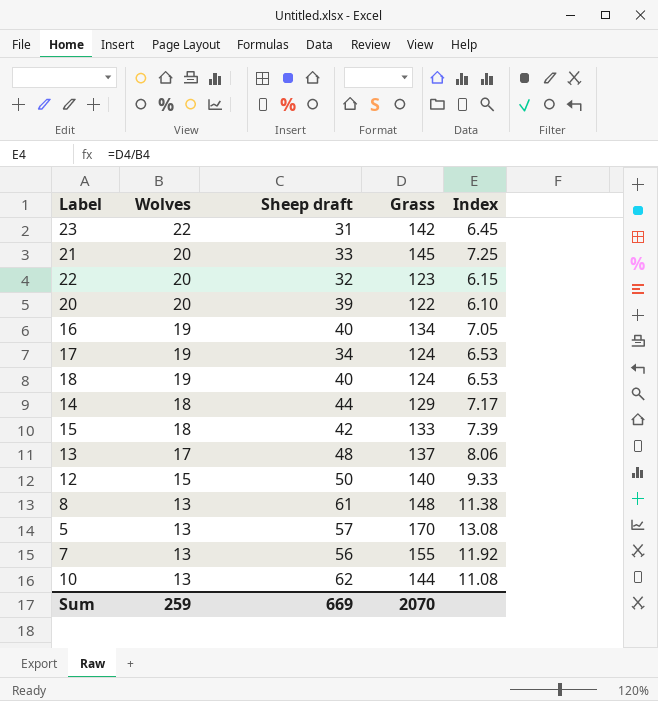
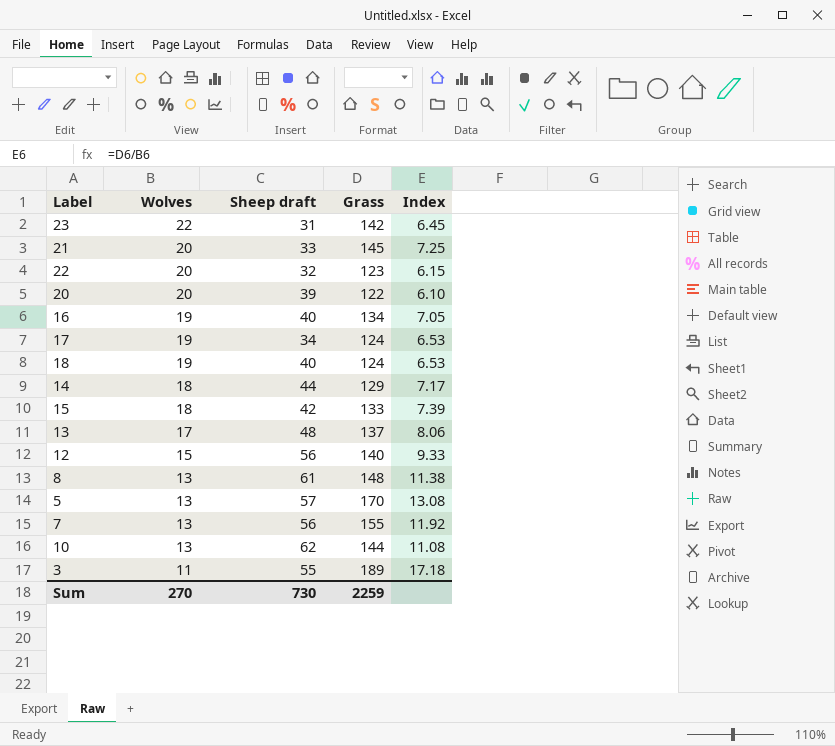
12 | Sheep draft: 50 -> 56
row 3: none -> 11 | 55 | 189 | 17.18
Sum | Wolves: 259 -> 270
Sum | Sheep draft: 669 -> 730
Sum | Grass: 2070 -> 2259

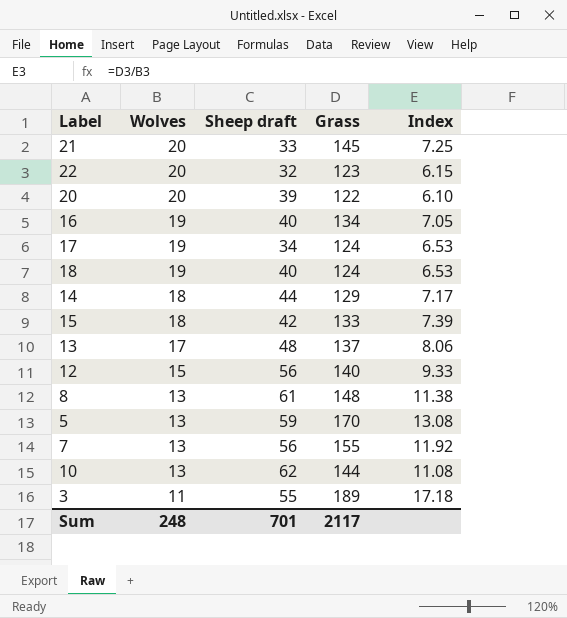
row 23: 22 | 31 | 142 | 6.45 -> none
5 | Sheep draft: 57 -> 59
Sum | Wolves: 270 -> 248
Sum | Sheep draft: 730 -> 701
Sum | Grass: 2259 -> 2117

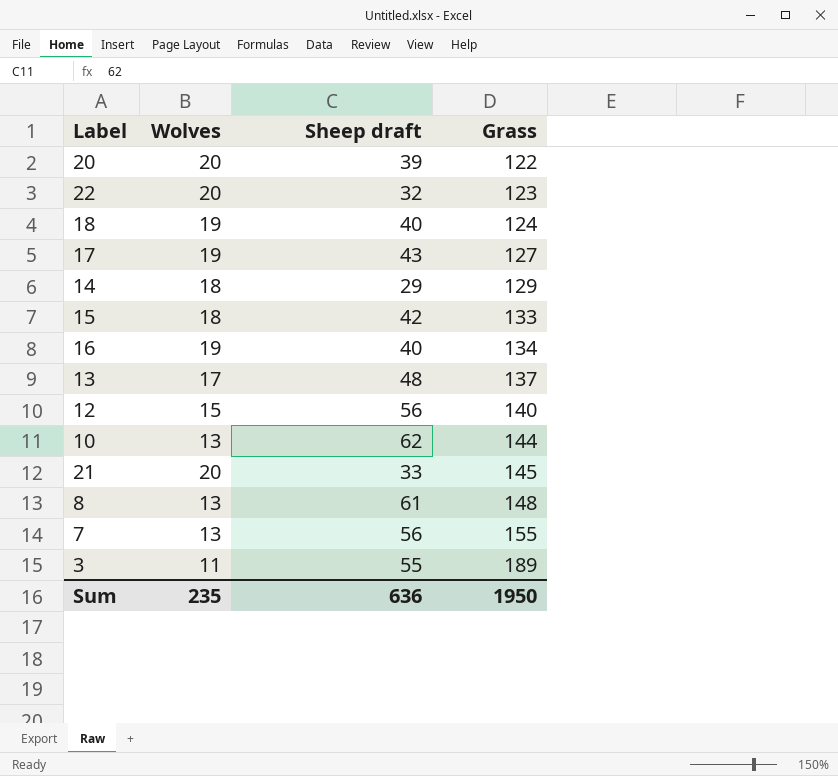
row order: Wolves descending -> Grass ascending
column Index | formula: [Grass] / [Wolves] -> none
row 5: 13 | 59 | 170 | 13.08 -> none
17 | Sheep draft: 34 -> 43
17 | Grass: 124 -> 127
14 | Sheep draft: 44 -> 29
Sum | Wolves: 248 -> 235
Sum | Sheep draft: 701 -> 636
Sum | Grass: 2117 -> 1950

